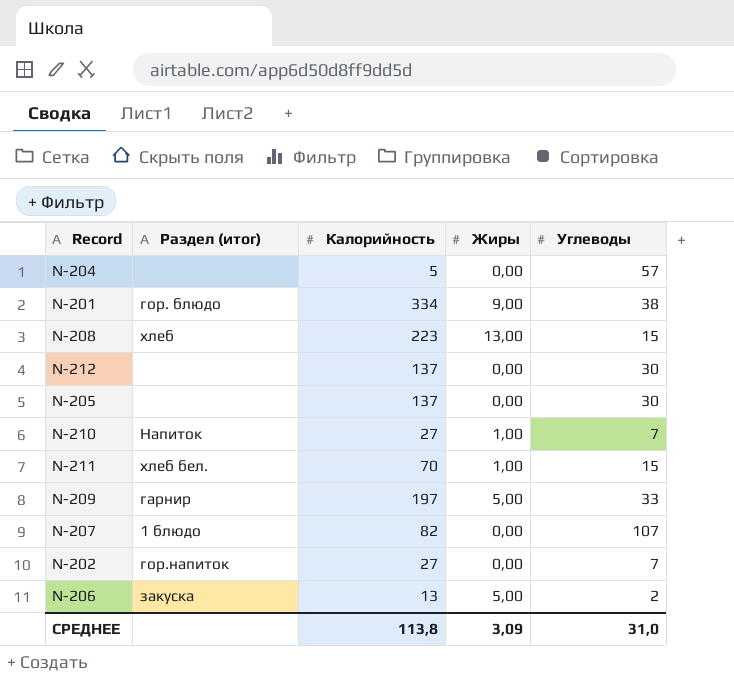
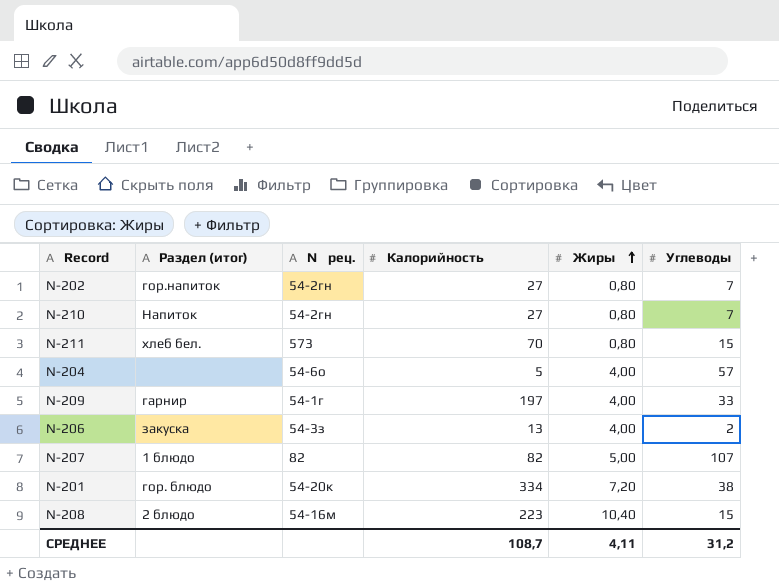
row order: none -> Жиры ascending
column № рец. | position: none -> 3
row N-212: none | 137 | 0,00 | 30 -> none
row N-205: none | 137 | 0,00 | 30 -> none
N-202 | Жиры: 0,00 -> 0,80
N-210 | Жиры: 1,00 -> 0,80
N-211 | Жиры: 1,00 -> 0,80
N-204 | Жиры: 0,00 -> 4,00
N-209 | Жиры: 5,00 -> 4,00
N-206 | Жиры: 5,00 -> 4,00
N-207 | Жиры: 0,00 -> 5,00
N-201 | Жиры: 9,00 -> 7,20
N-208 | Раздел (итог): хлеб -> 2 блюдо
N-208 | Жиры: 13,00 -> 10,40
СРЕДНЕЕ | Калорийность: 113,8 -> 108,7
СРЕДНЕЕ | Жиры: 3,09 -> 4,11
СРЕДНЕЕ | Углеводы: 31,0 -> 31,2

